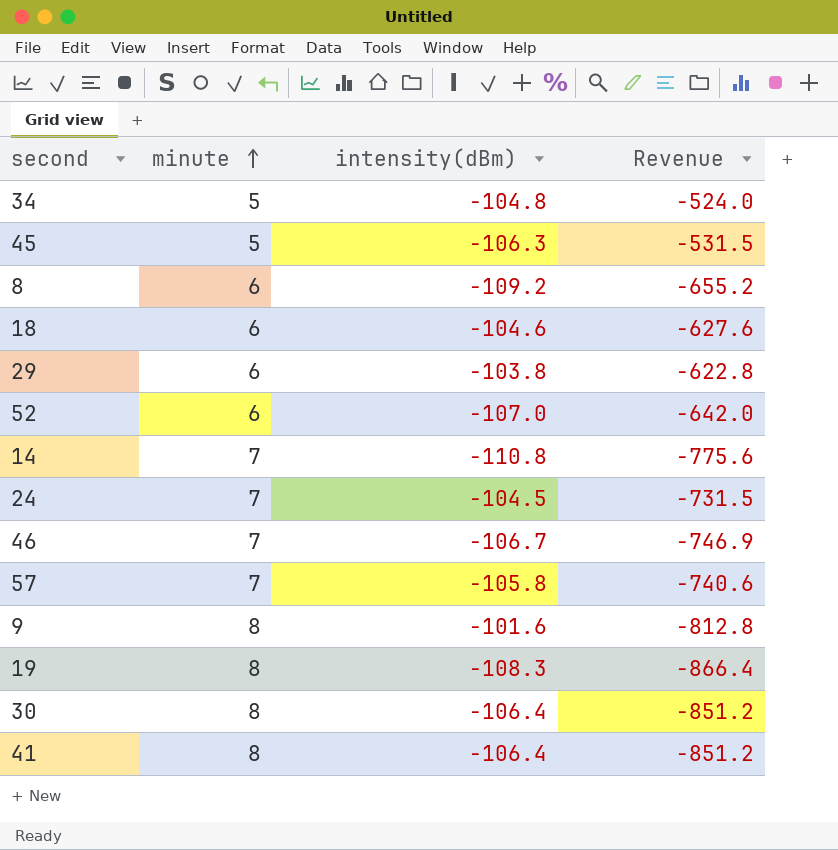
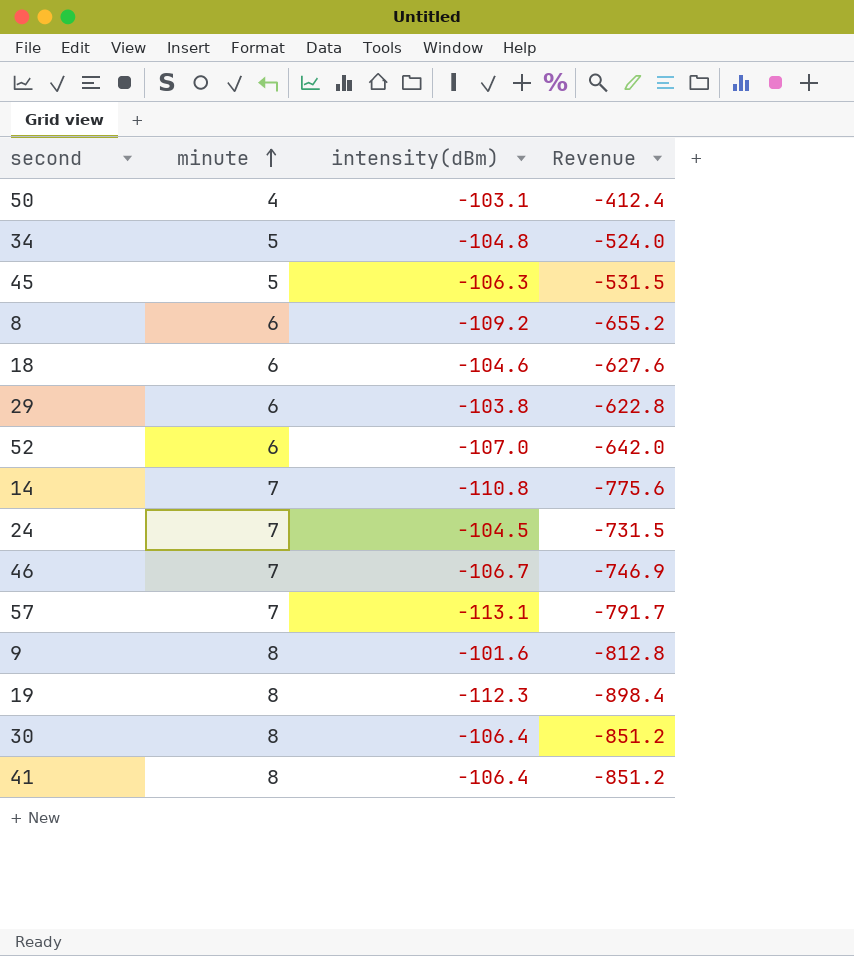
row 50: none -> 4 | -103.1 | -412.4
57 | intensity(dBm): -105.8 -> -113.1
57 | Revenue: -740.6 -> -791.7
19 | intensity(dBm): -108.3 -> -112.3
19 | Revenue: -866.4 -> -898.4

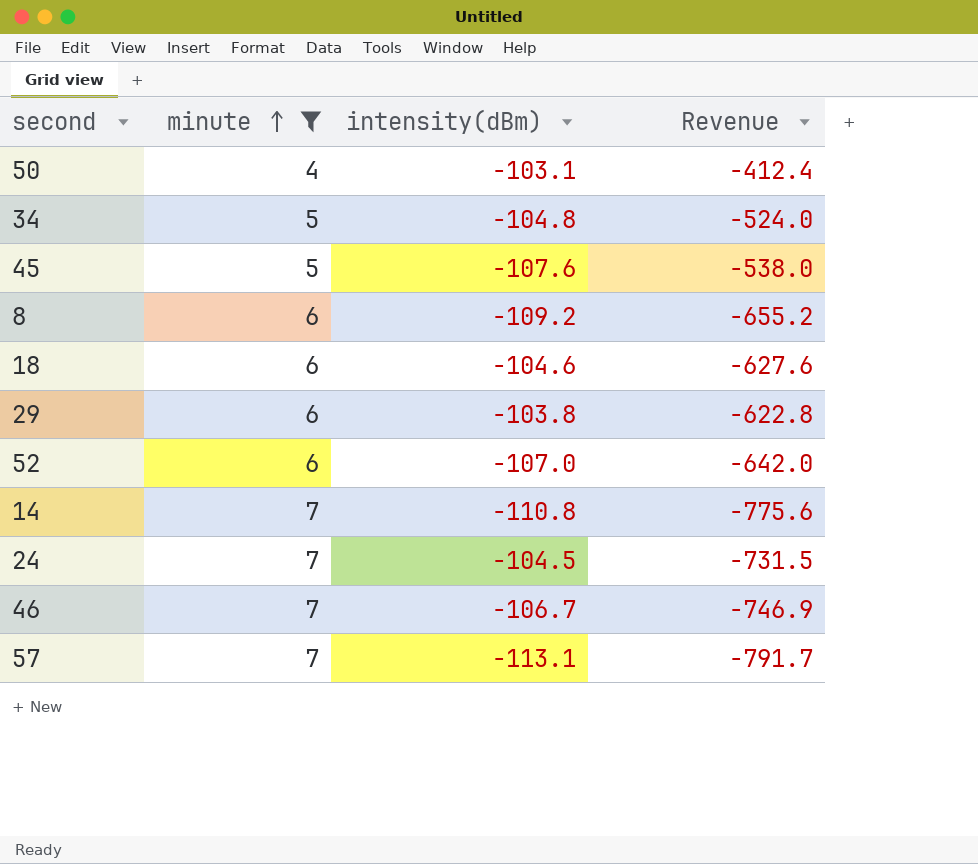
filter: none -> minute != 8
45 | intensity(dBm): -106.3 -> -107.6
45 | Revenue: -531.5 -> -538.0

